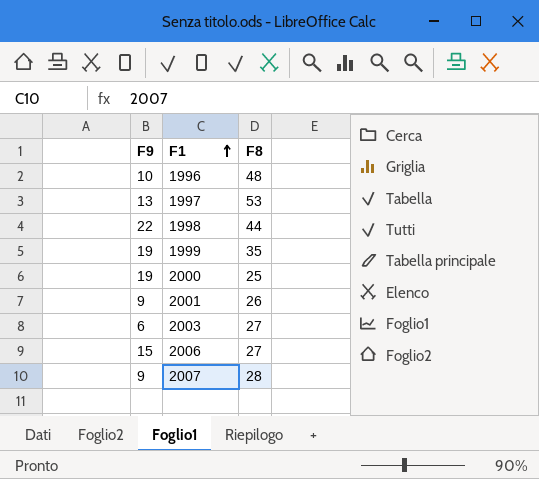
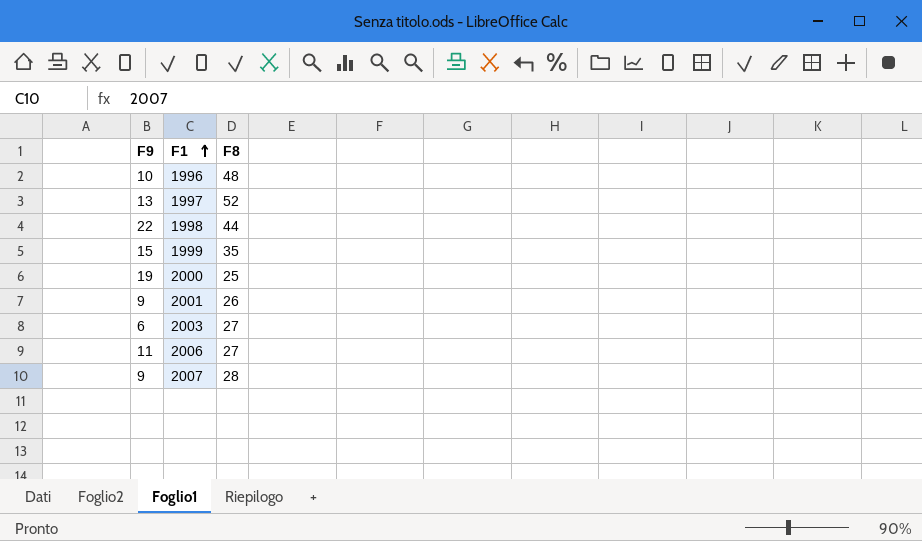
1997 | F8: 53 -> 52
1999 | F9: 19 -> 15
2006 | F9: 15 -> 11

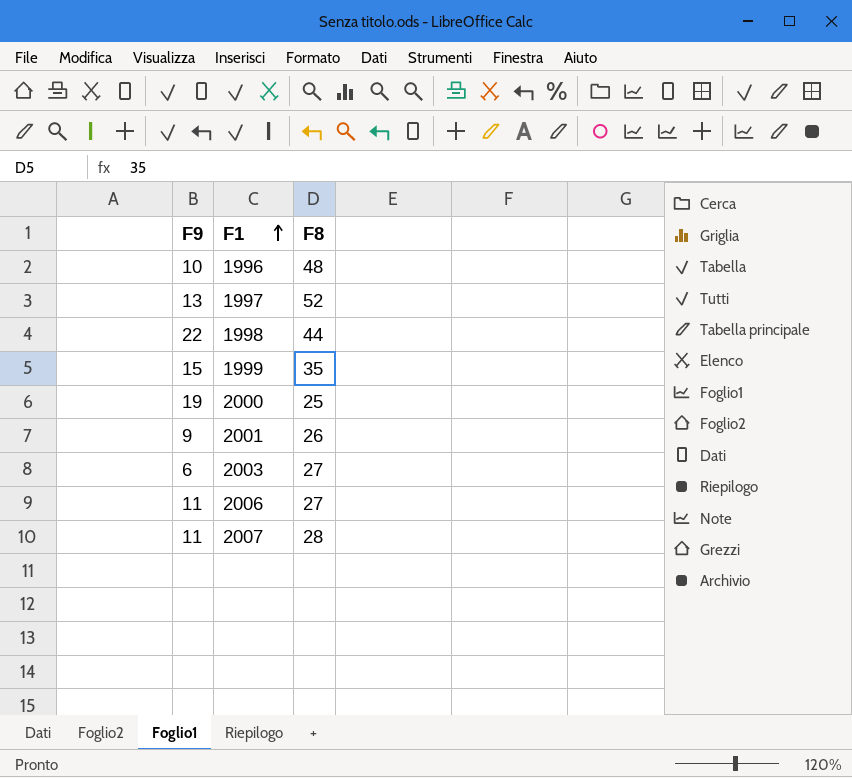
2007 | F9: 9 -> 11

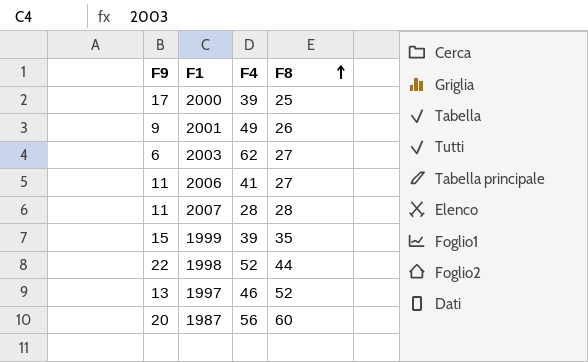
row order: F1 ascending -> F8 ascending
column F4 | position: none -> 3
row 1996: 10 | 48 -> none
2000 | F9: 19 -> 17
row 1987: none -> 20 | 56 | 60

